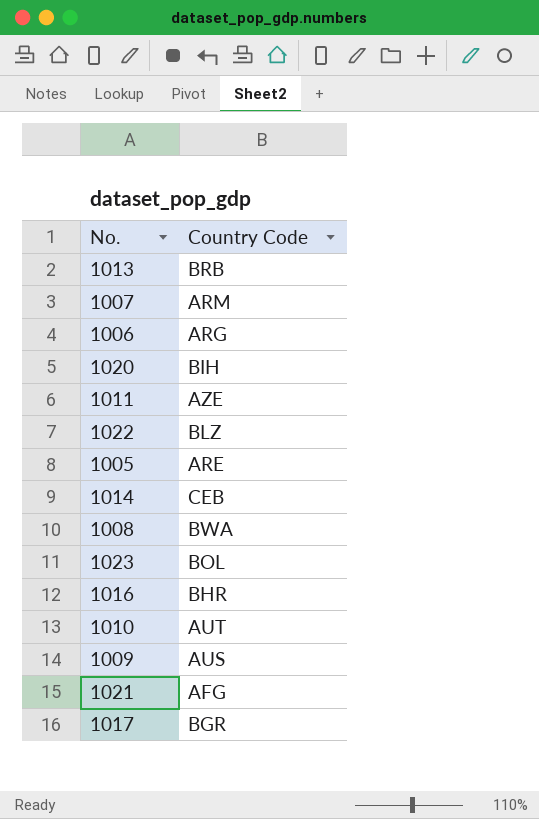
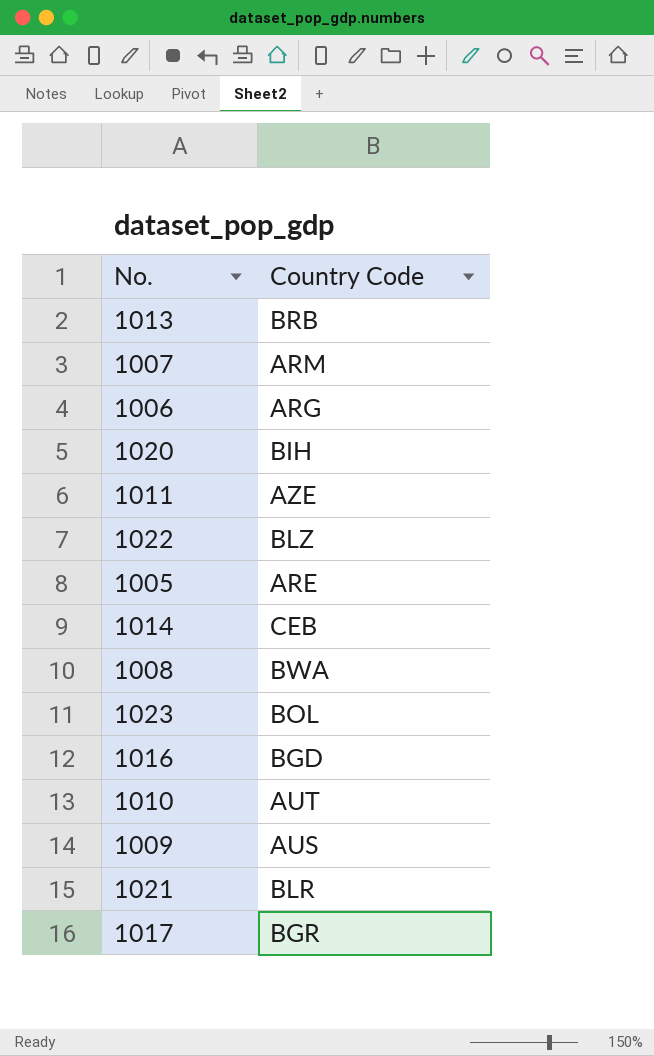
1016 | Country Code: BHR -> BGD
1021 | Country Code: AFG -> BLR

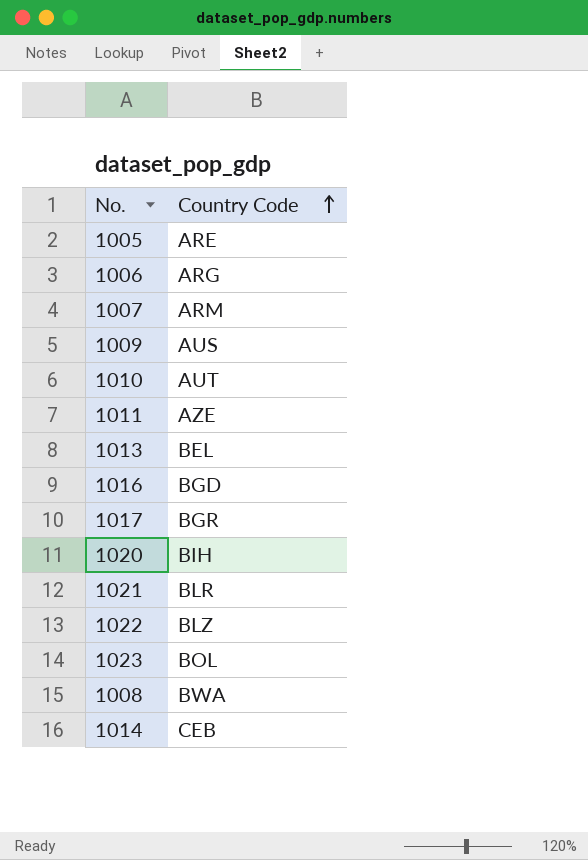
row order: none -> Country Code ascending
1013 | Country Code: BRB -> BEL

